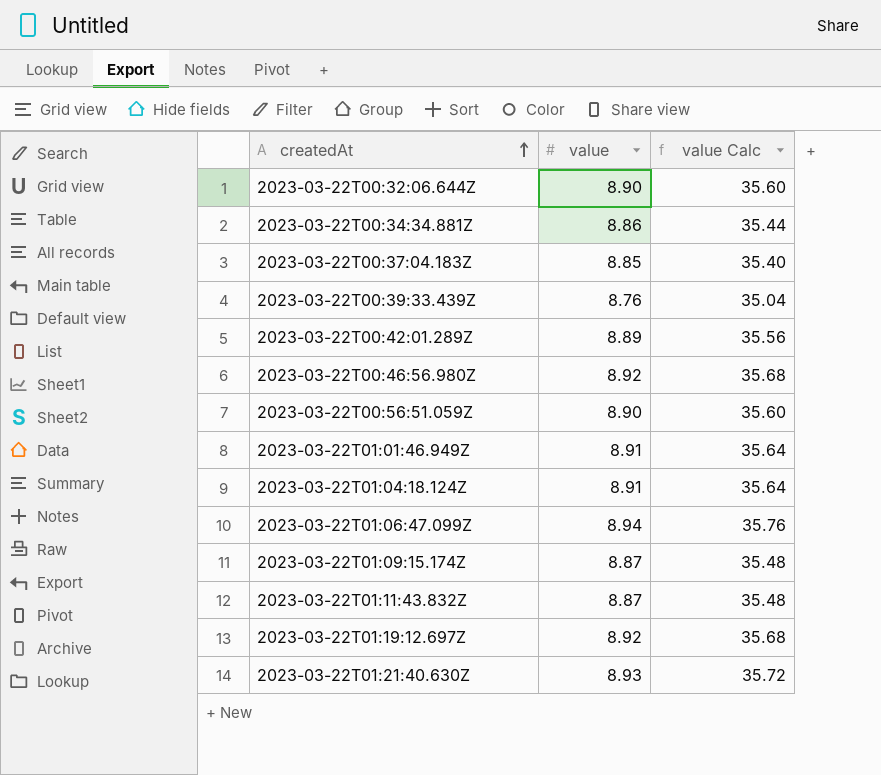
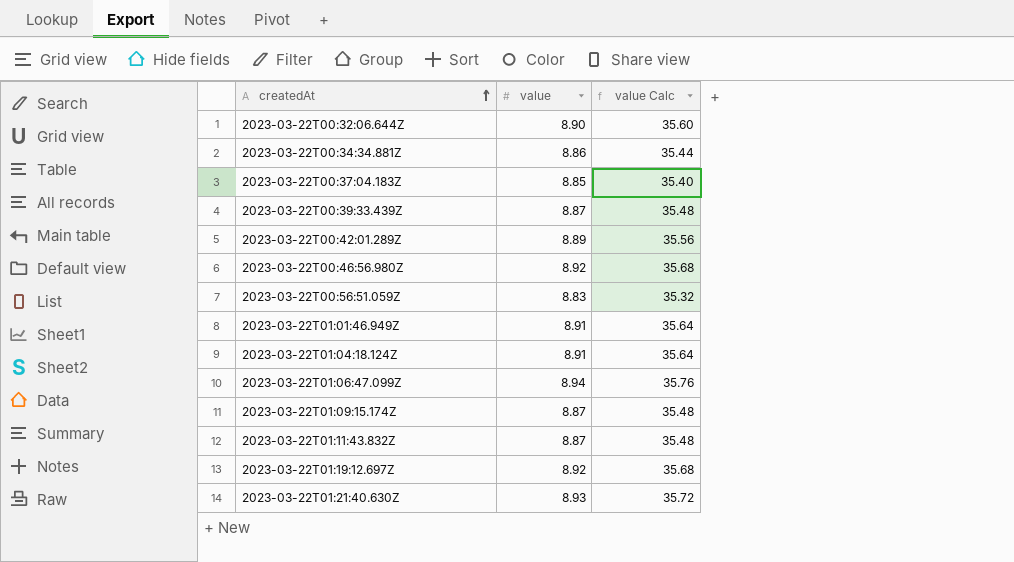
2023-03-22T00:39:33.439Z | value: 8.76 -> 8.87
2023-03-22T00:39:33.439Z | value Calc: 35.04 -> 35.48
2023-03-22T00:56:51.059Z | value: 8.90 -> 8.83
2023-03-22T00:56:51.059Z | value Calc: 35.60 -> 35.32

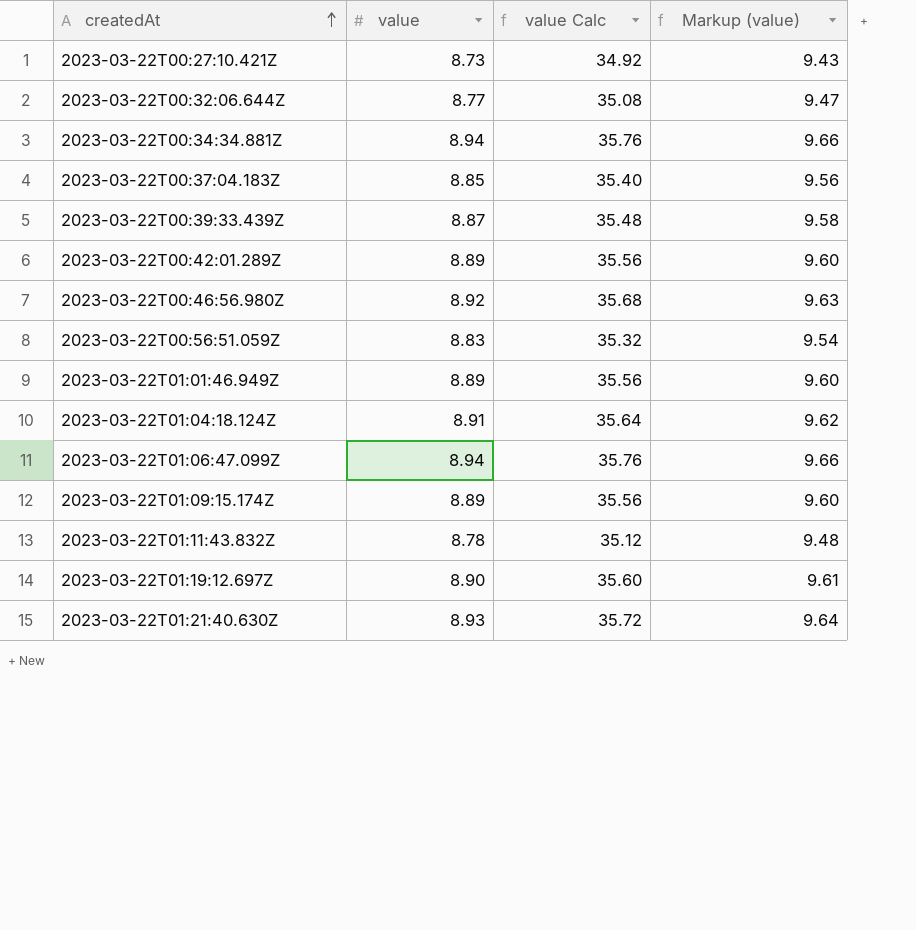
column Markup (value) | formula: none -> [value] * 1.08
row 2023-03-22T00:27:10.421Z: none -> 8.73 | 34.92 | 9.43
2023-03-22T00:32:06.644Z | value: 8.90 -> 8.77
2023-03-22T00:32:06.644Z | value Calc: 35.60 -> 35.08
2023-03-22T00:34:34.881Z | value: 8.86 -> 8.94
2023-03-22T00:34:34.881Z | value Calc: 35.44 -> 35.76
2023-03-22T01:01:46.949Z | value: 8.91 -> 8.89
2023-03-22T01:01:46.949Z | value Calc: 35.64 -> 35.56
2023-03-22T01:09:15.174Z | value: 8.87 -> 8.89
2023-03-22T01:09:15.174Z | value Calc: 35.48 -> 35.56
2023-03-22T01:11:43.832Z | value: 8.87 -> 8.78
2023-03-22T01:11:43.832Z | value Calc: 35.48 -> 35.12
2023-03-22T01:19:12.697Z | value: 8.92 -> 8.90
2023-03-22T01:19:12.697Z | value Calc: 35.68 -> 35.60

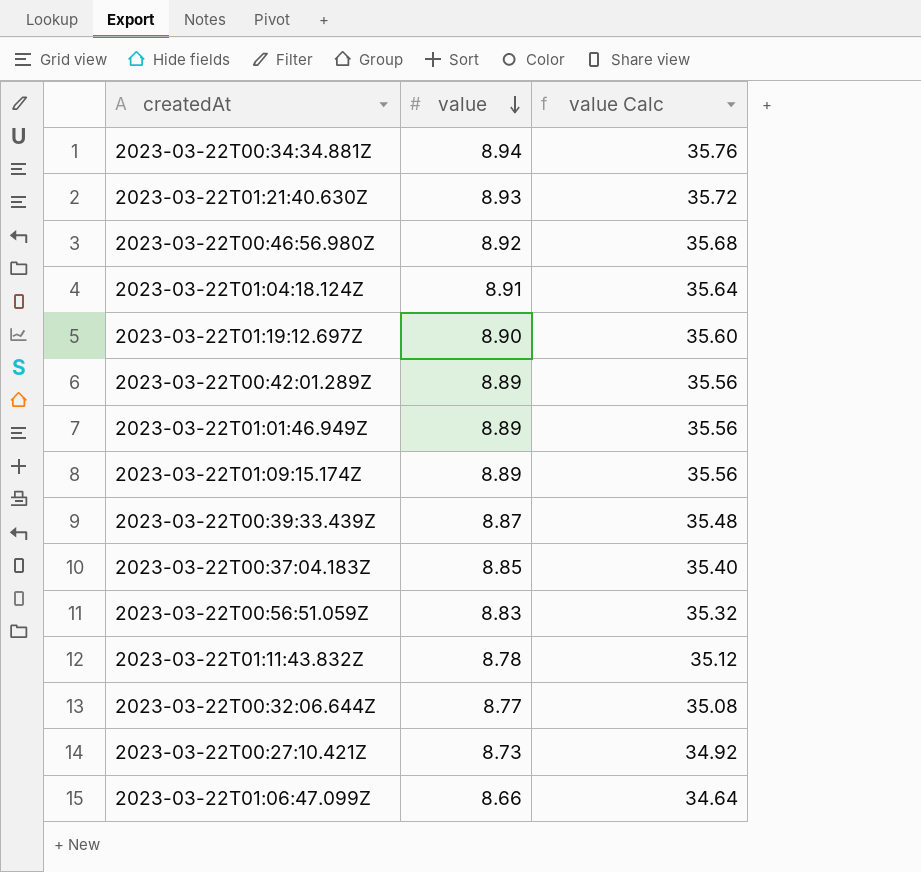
row order: createdAt ascending -> value descending
column Markup (value) | formula: [value] * 1.08 -> none
2023-03-22T01:06:47.099Z | value: 8.94 -> 8.66
2023-03-22T01:06:47.099Z | value Calc: 35.76 -> 34.64

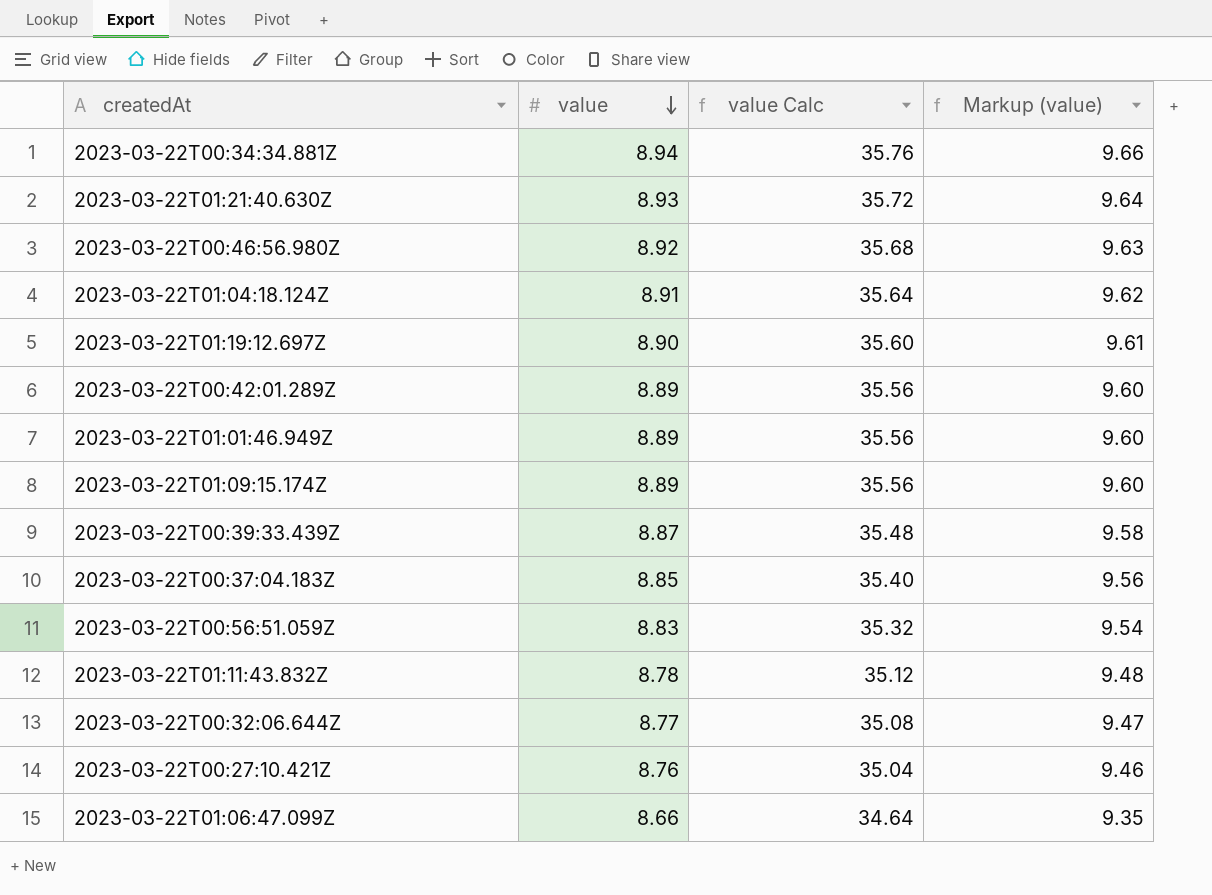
column Markup (value) | formula: none -> [value] * 1.08
2023-03-22T00:27:10.421Z | value: 8.73 -> 8.76
2023-03-22T00:27:10.421Z | value Calc: 34.92 -> 35.04

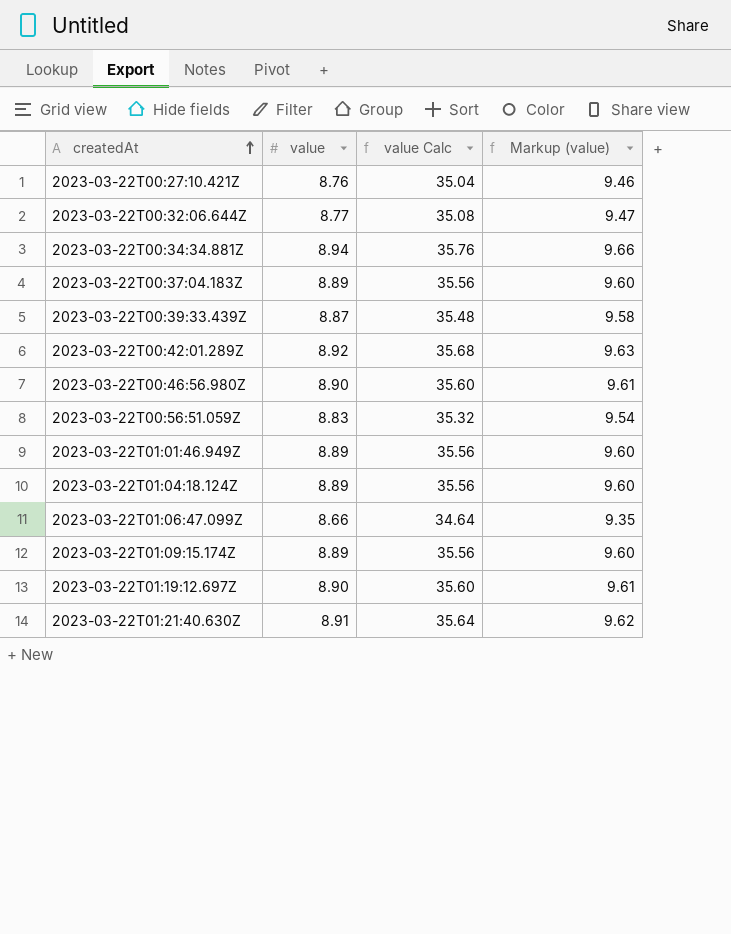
row order: value descending -> createdAt ascending
row 2023-03-22T01:11:43.832Z: 8.78 | 35.12 | 9.48 -> none
2023-03-22T00:37:04.183Z | value: 8.85 -> 8.89
2023-03-22T00:37:04.183Z | value Calc: 35.40 -> 35.56
2023-03-22T00:37:04.183Z | Markup (value): 9.56 -> 9.60
2023-03-22T00:42:01.289Z | value: 8.89 -> 8.92
2023-03-22T00:42:01.289Z | value Calc: 35.56 -> 35.68
2023-03-22T00:42:01.289Z | Markup (value): 9.60 -> 9.63
2023-03-22T00:46:56.980Z | value: 8.92 -> 8.90
2023-03-22T00:46:56.980Z | value Calc: 35.68 -> 35.60
2023-03-22T00:46:56.980Z | Markup (value): 9.63 -> 9.61
2023-03-22T01:04:18.124Z | value: 8.91 -> 8.89
2023-03-22T01:04:18.124Z | value Calc: 35.64 -> 35.56
2023-03-22T01:04:18.124Z | Markup (value): 9.62 -> 9.60
2023-03-22T01:21:40.630Z | value: 8.93 -> 8.91
2023-03-22T01:21:40.630Z | value Calc: 35.72 -> 35.64
2023-03-22T01:21:40.630Z | Markup (value): 9.64 -> 9.62

